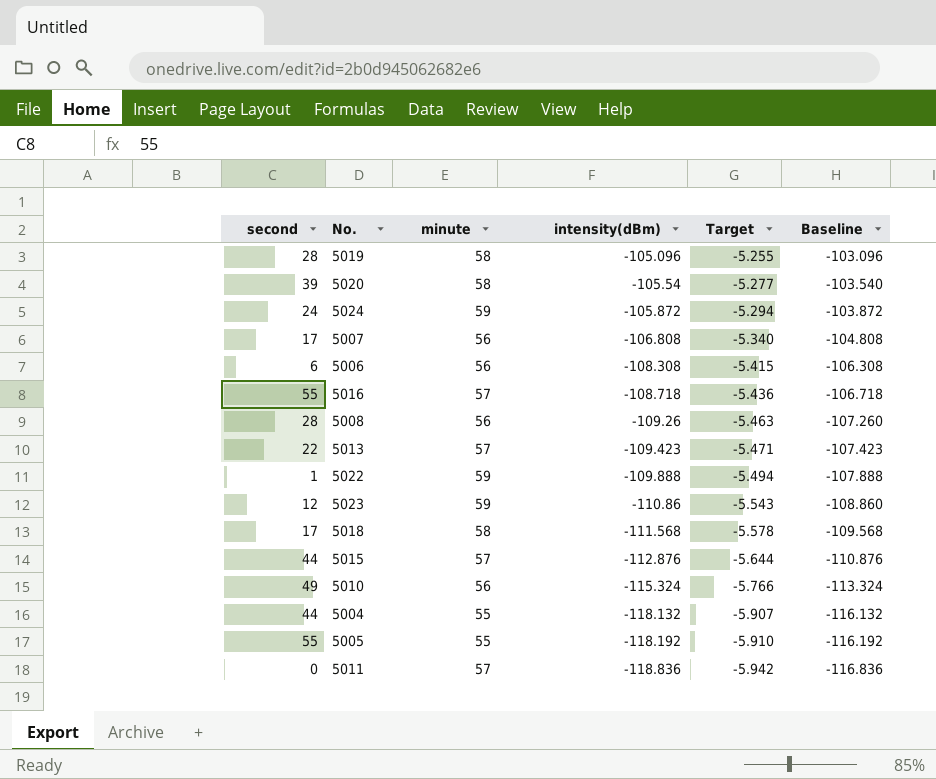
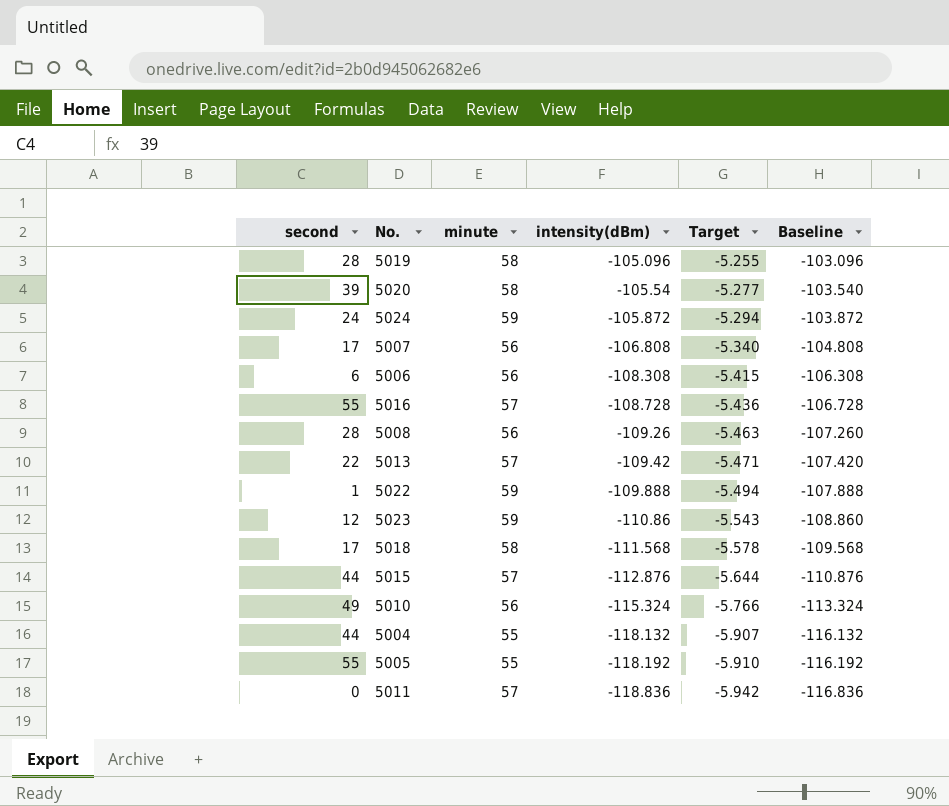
5016 | intensity(dBm): -108.718 -> -108.728
5016 | Baseline: -106.718 -> -106.728
5013 | intensity(dBm): -109.423 -> -109.42
5013 | Baseline: -107.423 -> -107.420

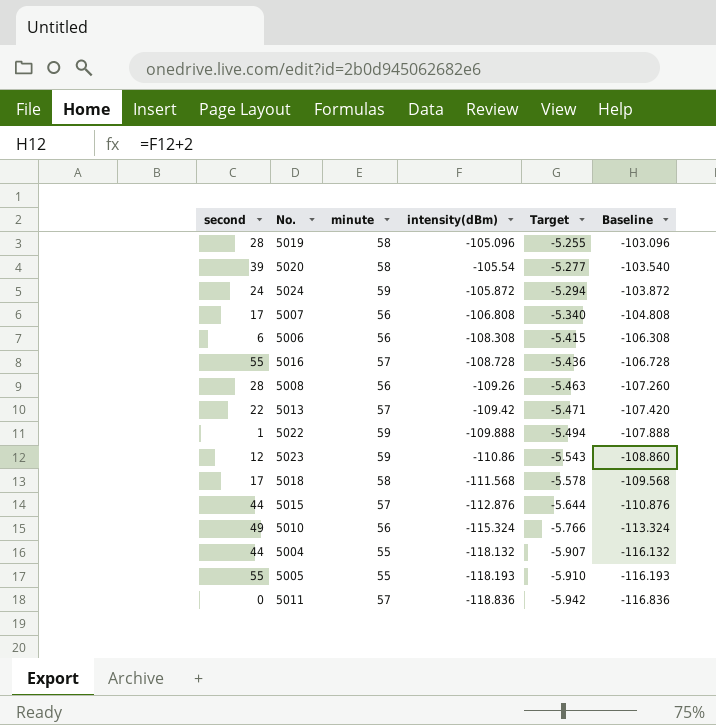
5005 | intensity(dBm): -118.192 -> -118.193
5005 | Baseline: -116.192 -> -116.193

